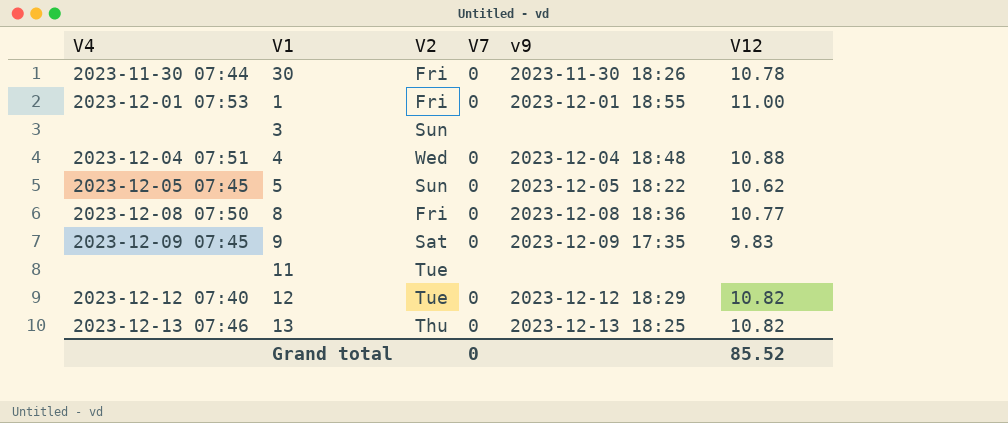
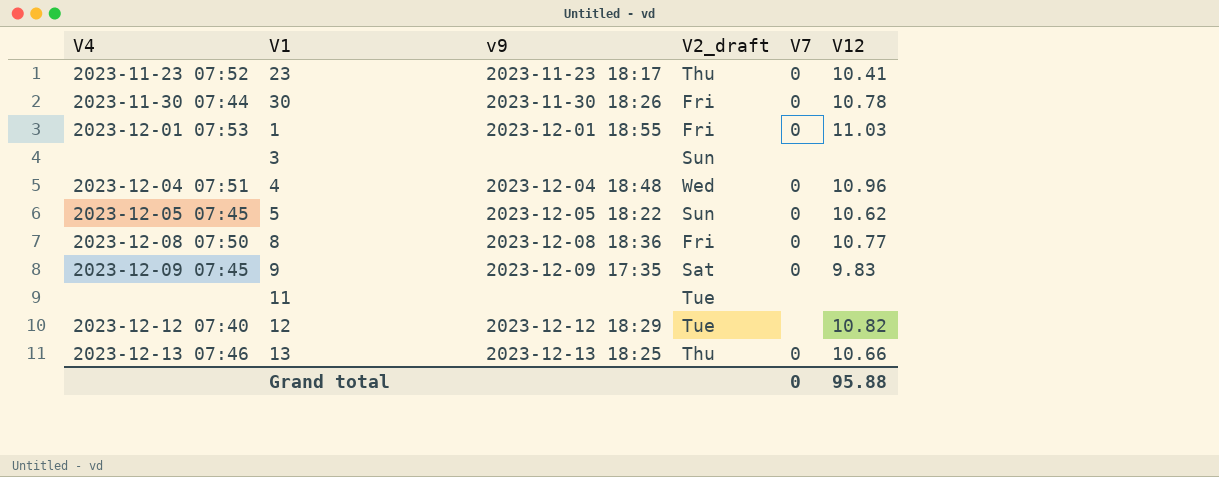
column v9 | position: 5 -> 3
column name: V2 -> V2_draft
row 23: none -> 2023-11-23 07:52 | 2023-11-23 18:17 | Thu | 0 | 10.41
1 | V12: 11.00 -> 11.03
4 | V12: 10.88 -> 10.96
12 | V7: 0 -> none
13 | V12: 10.82 -> 10.66
Grand total | V12: 85.52 -> 95.88

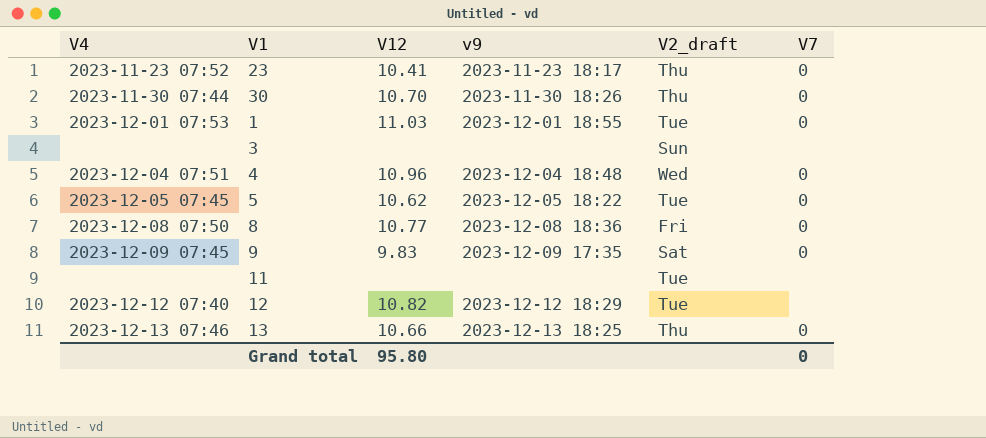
column V12 | position: 6 -> 3
30 | V12: 10.78 -> 10.70
30 | V2_draft: Fri -> Thu
1 | V2_draft: Fri -> Tue
5 | V2_draft: Sun -> Tue
Grand total | V12: 95.88 -> 95.80

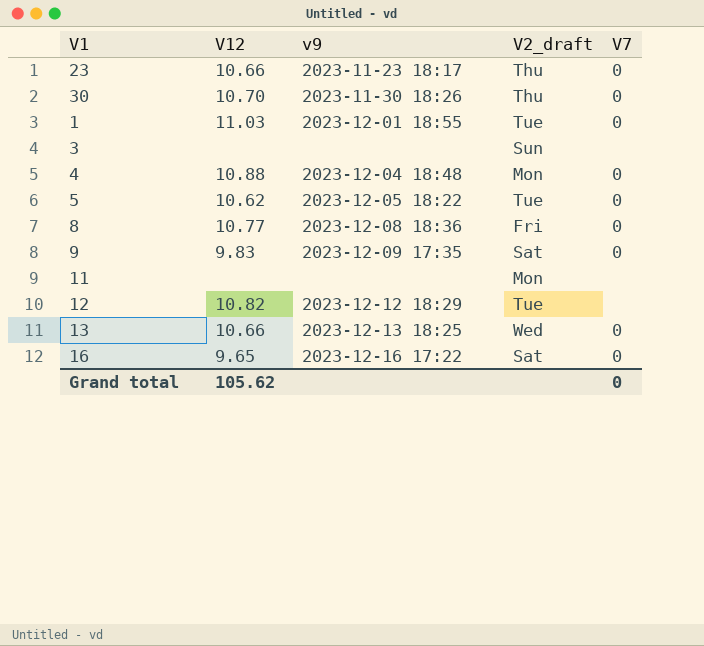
column V4 | position: 1 -> none
23 | V12: 10.41 -> 10.66
4 | V12: 10.96 -> 10.88
4 | V2_draft: Wed -> Mon
11 | V2_draft: Tue -> Mon
13 | V2_draft: Thu -> Wed
row 16: none -> 9.65 | 2023-12-16 17:22 | Sat | 0
Grand total | V12: 95.80 -> 105.62

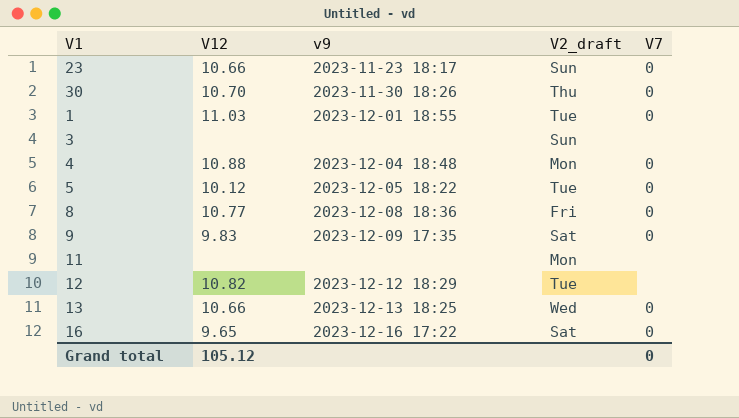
23 | V2_draft: Thu -> Sun
5 | V12: 10.62 -> 10.12
Grand total | V12: 105.62 -> 105.12

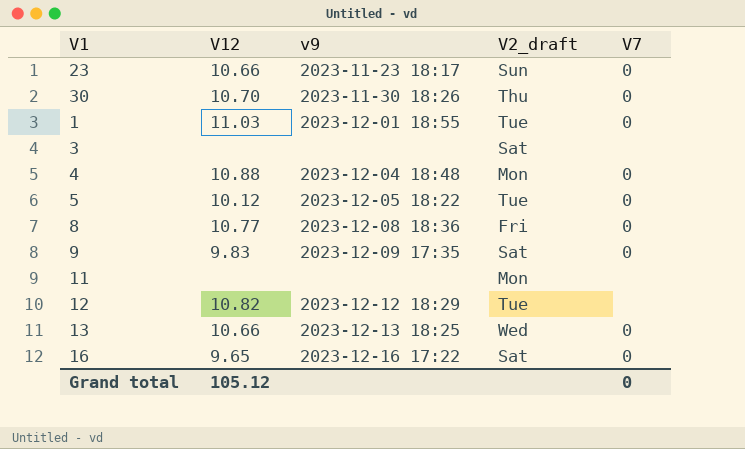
3 | V2_draft: Sun -> Sat

